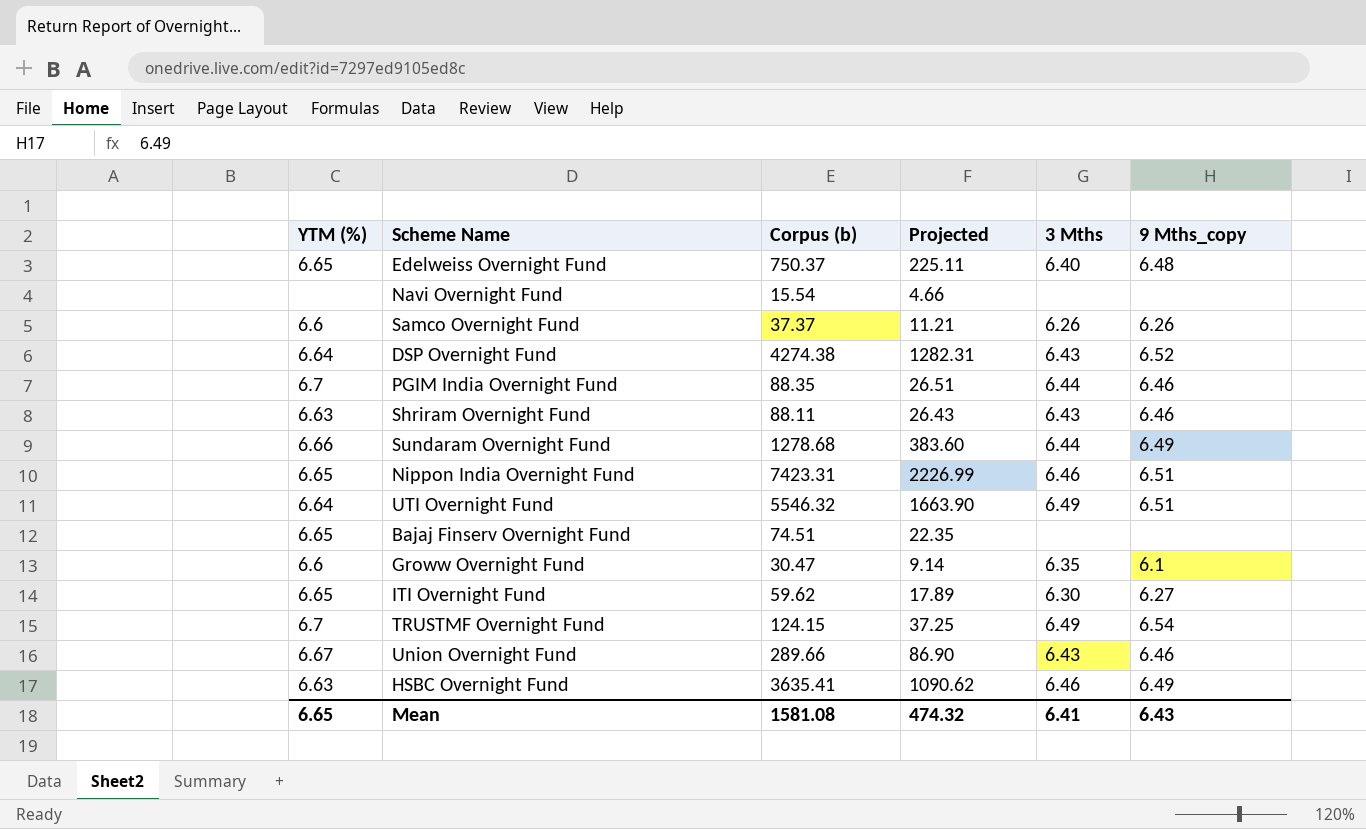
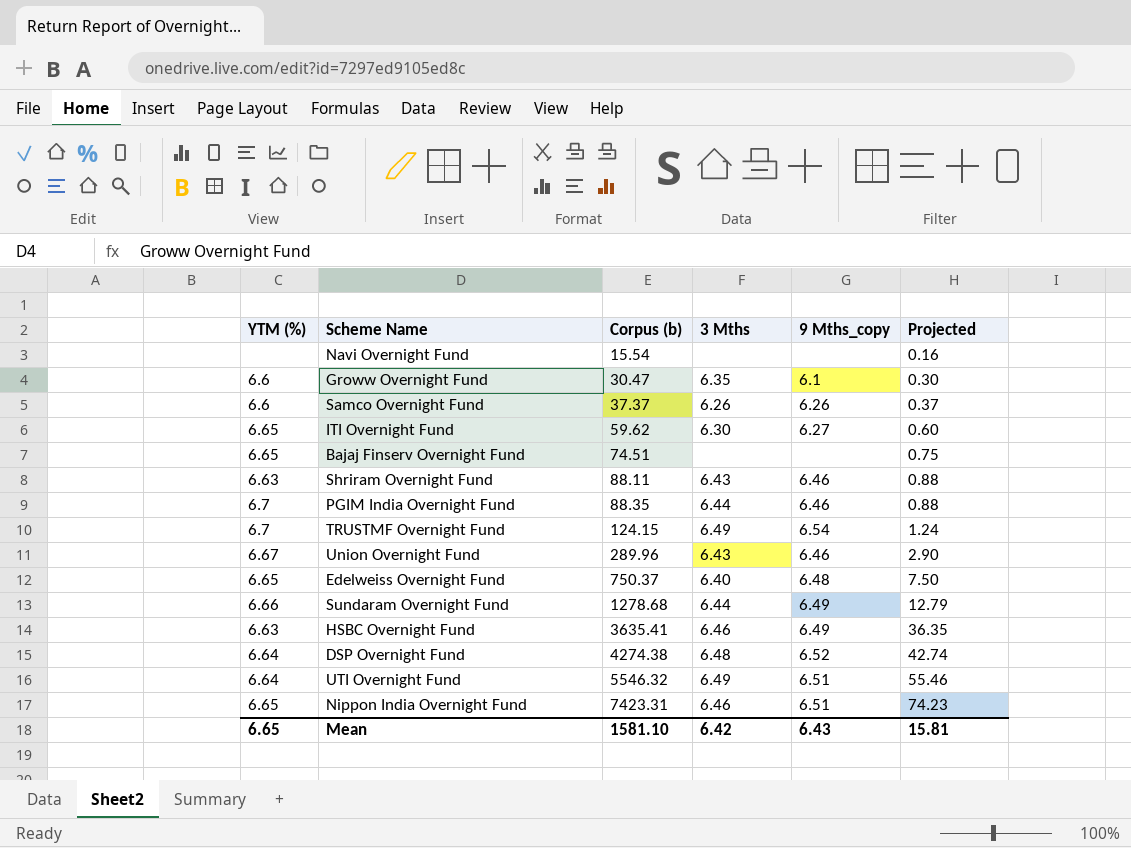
row order: none -> Corpus (b) ascending
column Projected | formula: [Corpus (b)] * 0.3 -> [Corpus (b)] * 0.01
column Projected | position: 4 -> 6
Union Overnight Fund | Corpus (b): 289.66 -> 289.96
DSP Overnight Fund | 3 Mths: 6.43 -> 6.48
Mean | Corpus (b): 1581.08 -> 1581.10
Mean | 3 Mths: 6.41 -> 6.42
Mean | Projected: 474.32 -> 15.81

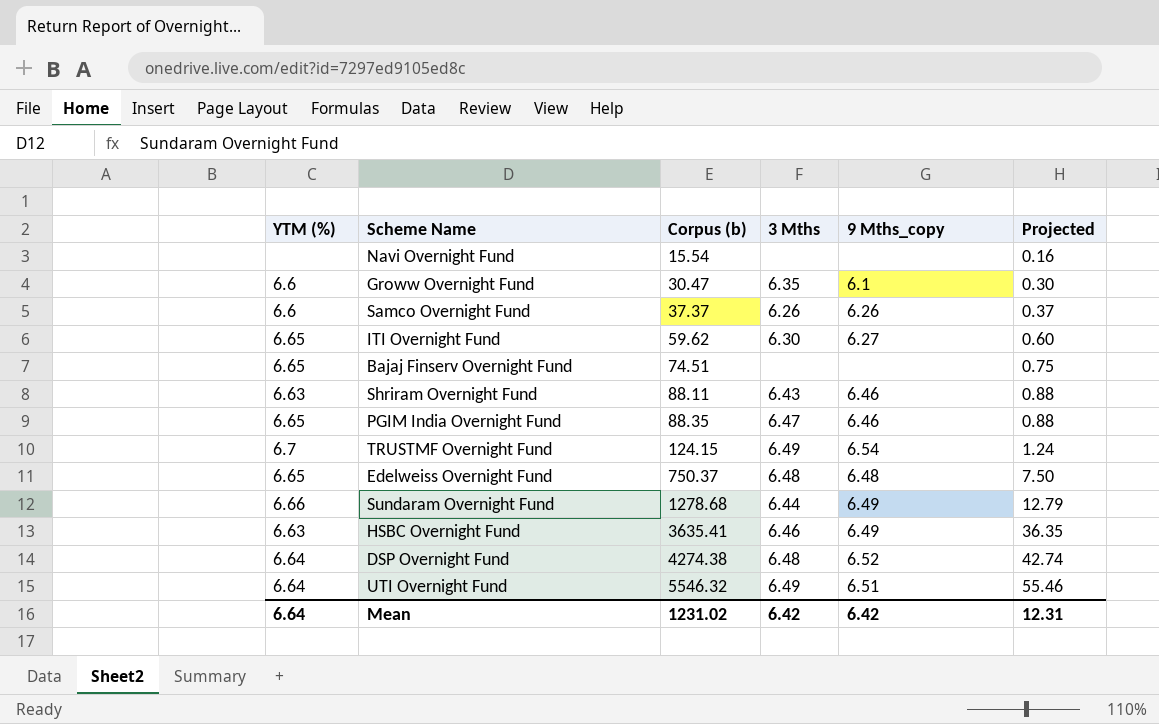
row Union Overnight Fund: 6.67 | 289.96 | 6.43 | 6.46 | 2.90 -> none
row Nippon India Overnight Fund: 6.65 | 7423.31 | 6.46 | 6.51 | 74.23 -> none
PGIM India Overnight Fund | YTM (%): 6.7 -> 6.65
PGIM India Overnight Fund | 3 Mths: 6.44 -> 6.47
Edelweiss Overnight Fund | 3 Mths: 6.40 -> 6.48
Mean | YTM (%): 6.65 -> 6.64
Mean | Corpus (b): 1581.10 -> 1231.02
Mean | 9 Mths_copy: 6.43 -> 6.42
Mean | Projected: 15.81 -> 12.31

